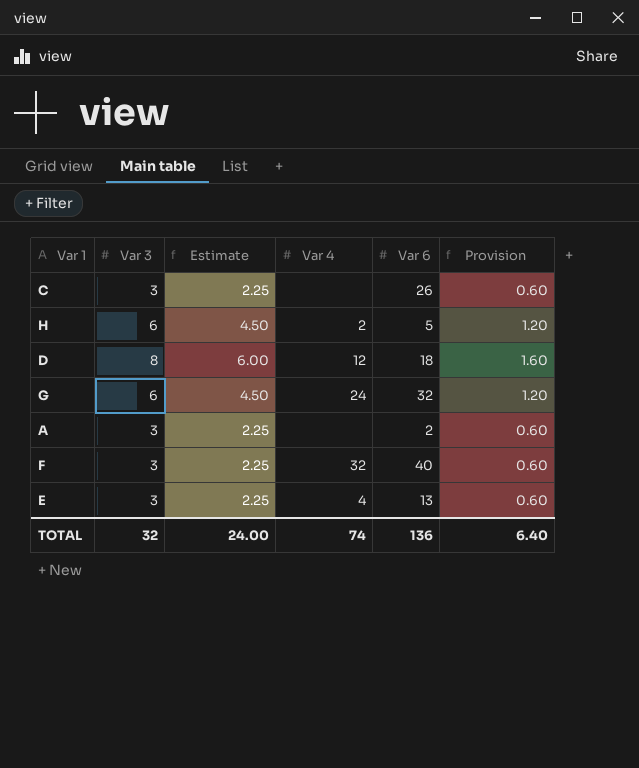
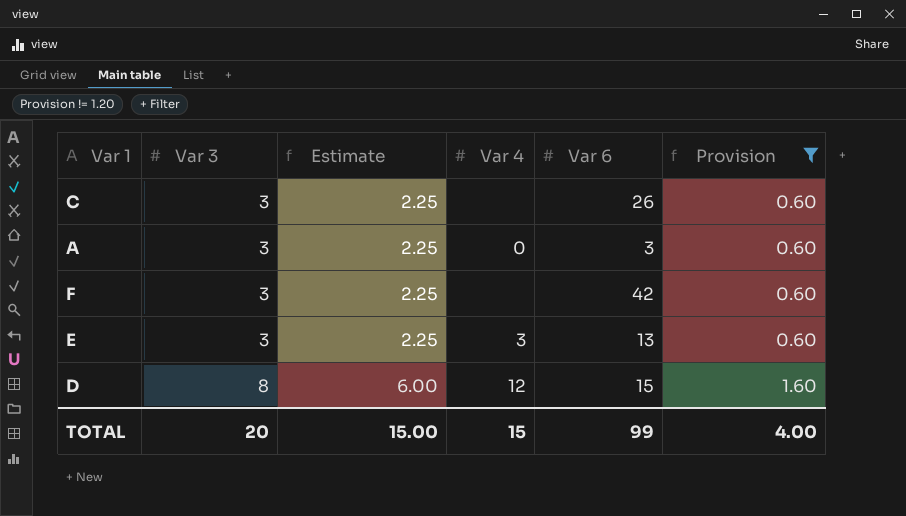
filter: none -> Provision != 1.20
row order: none -> Var 3 ascending
A | Var 4: none -> 0
A | Var 6: 2 -> 3
F | Var 4: 32 -> none
F | Var 6: 40 -> 42
E | Var 4: 4 -> 3
D | Var 6: 18 -> 15
TOTAL | Var 3: 32 -> 20
TOTAL | Estimate: 24.00 -> 15.00
TOTAL | Var 4: 74 -> 15
TOTAL | Var 6: 136 -> 99
TOTAL | Provision: 6.40 -> 4.00

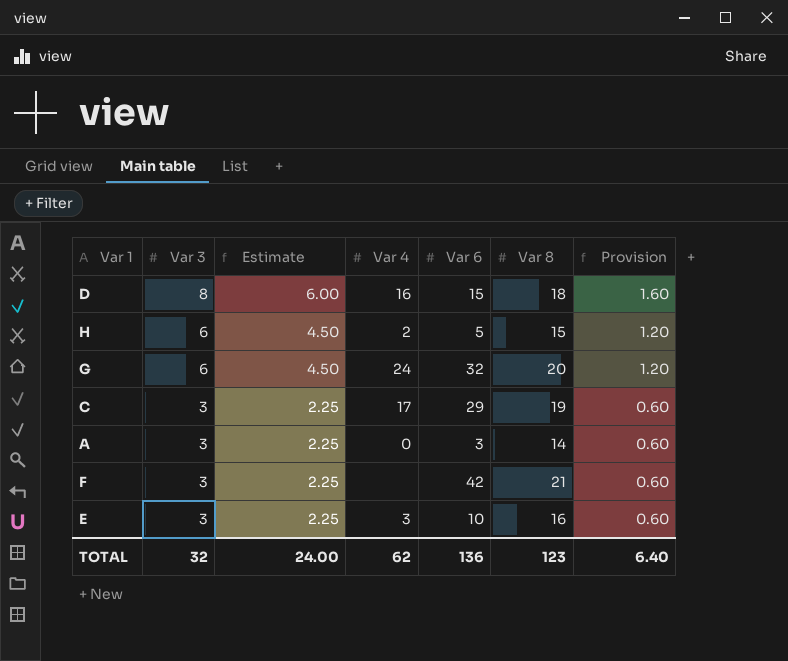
filter: Provision != 1.20 -> none
row order: Var 3 ascending -> Var 3 descending
column Var 8 | position: none -> 6
D | Var 4: 12 -> 16
C | Var 4: none -> 17
C | Var 6: 26 -> 29
E | Var 6: 13 -> 10
TOTAL | Var 3: 20 -> 32
TOTAL | Estimate: 15.00 -> 24.00
TOTAL | Var 4: 15 -> 62
TOTAL | Var 6: 99 -> 136
TOTAL | Provision: 4.00 -> 6.40

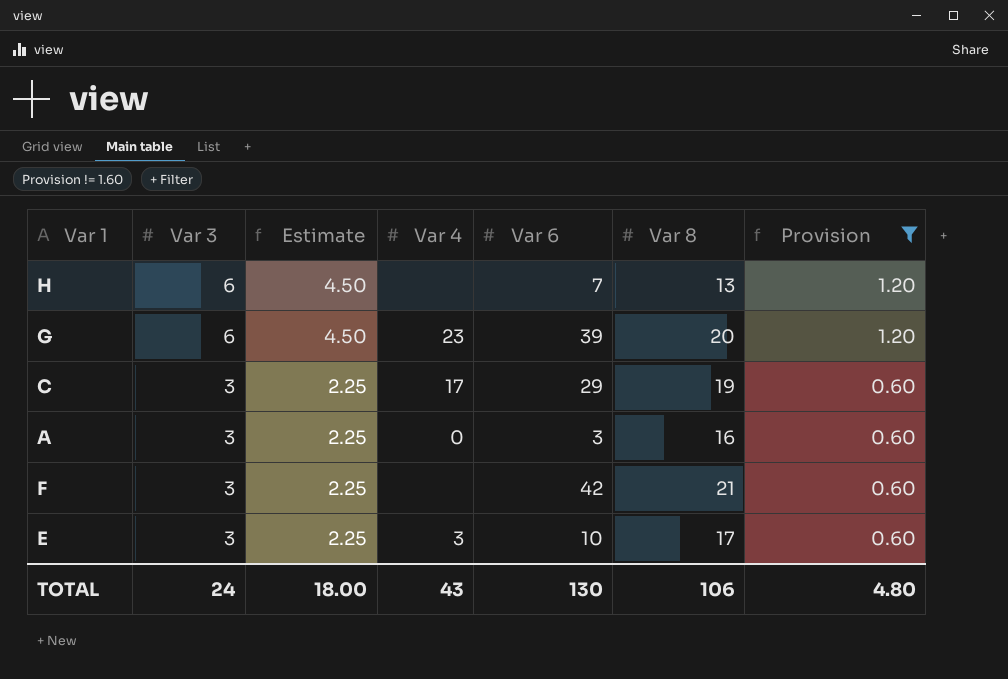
filter: none -> Provision != 1.60
H | Var 4: 2 -> none
H | Var 6: 5 -> 7
H | Var 8: 15 -> 13
G | Var 4: 24 -> 23
G | Var 6: 32 -> 39
A | Var 8: 14 -> 16
E | Var 8: 16 -> 17
TOTAL | Var 3: 32 -> 24
TOTAL | Estimate: 24.00 -> 18.00
TOTAL | Var 4: 62 -> 43
TOTAL | Var 6: 136 -> 130
TOTAL | Var 8: 123 -> 106
TOTAL | Provision: 6.40 -> 4.80

